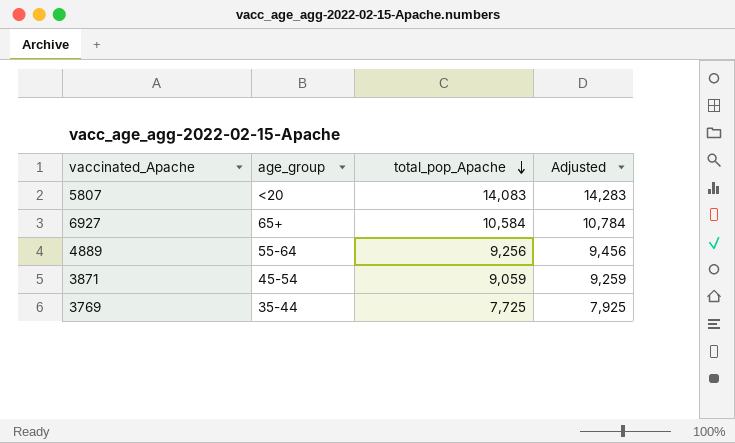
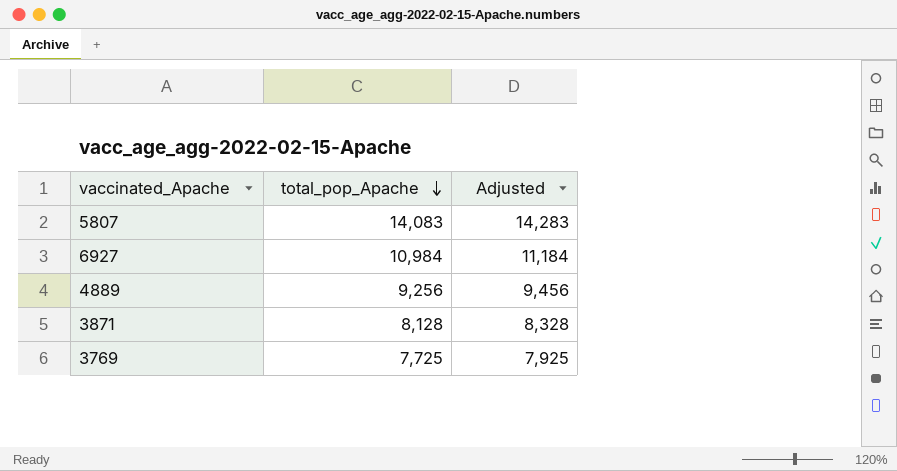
column age_group | position: 2 -> none
6927 | total_pop_Apache: 10,584 -> 10,984
6927 | Adjusted: 10,784 -> 11,184
3871 | total_pop_Apache: 9,059 -> 8,128
3871 | Adjusted: 9,259 -> 8,328

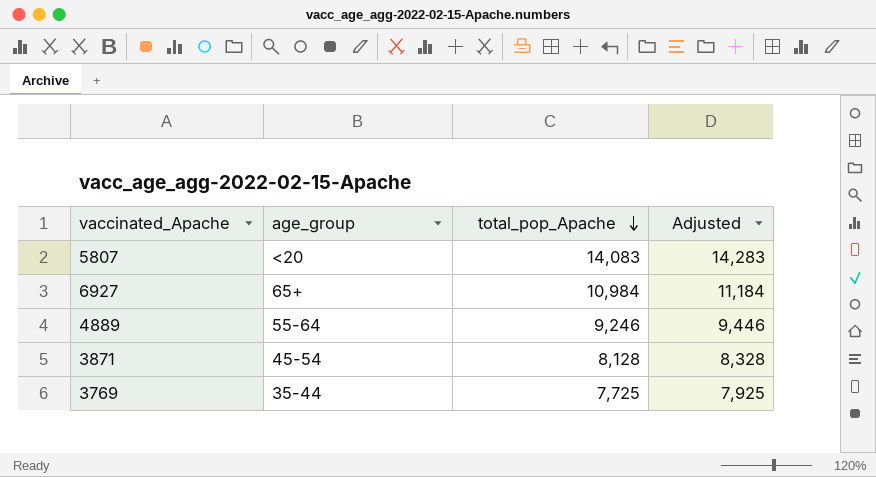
column age_group | position: none -> 2
4889 | total_pop_Apache: 9,256 -> 9,246
4889 | Adjusted: 9,456 -> 9,446

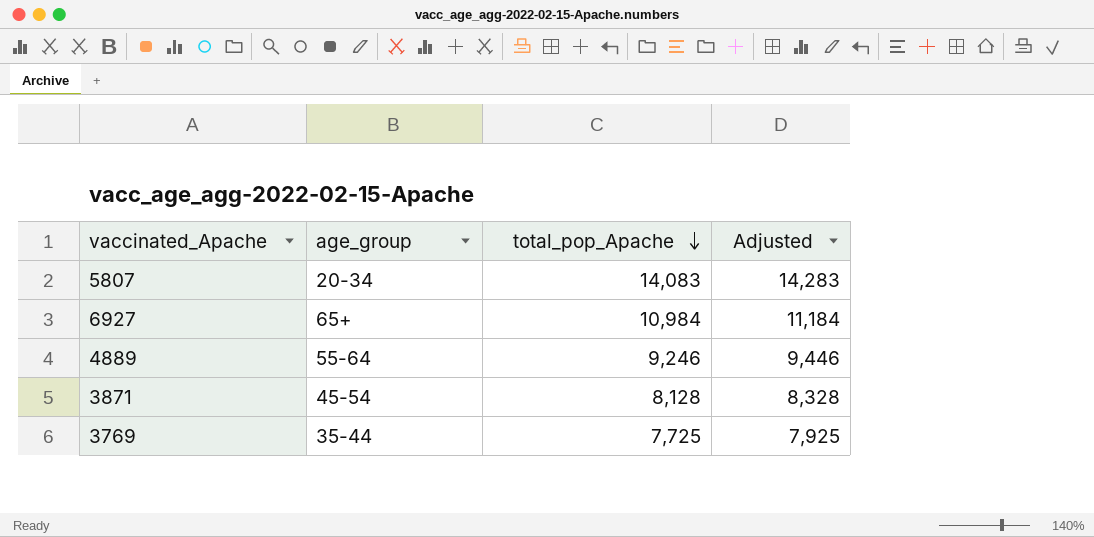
5807 | age_group: <20 -> 20-34

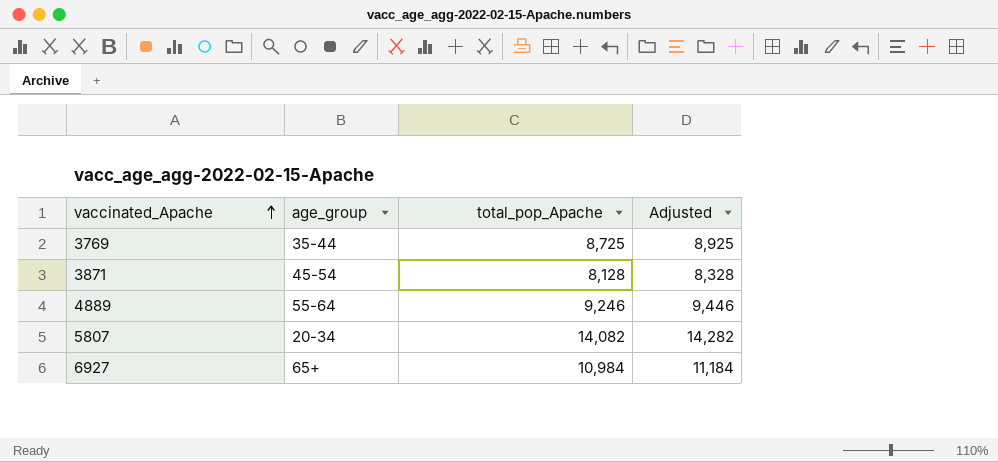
row order: total_pop_Apache descending -> vaccinated_Apache ascending
3769 | total_pop_Apache: 7,725 -> 8,725
3769 | Adjusted: 7,925 -> 8,925
5807 | total_pop_Apache: 14,083 -> 14,082
5807 | Adjusted: 14,283 -> 14,282

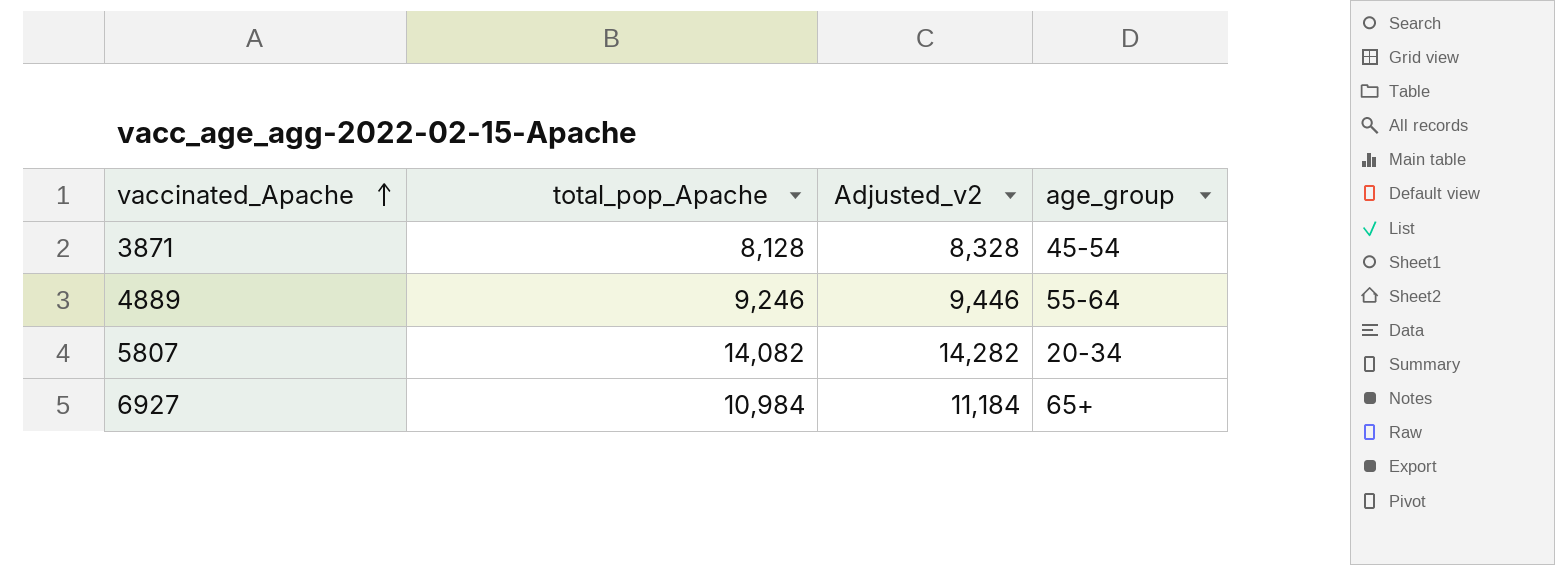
column name: Adjusted -> Adjusted_v2
column age_group | position: 2 -> 4
row 3769: 35-44 | 8,725 | 8,925 -> none

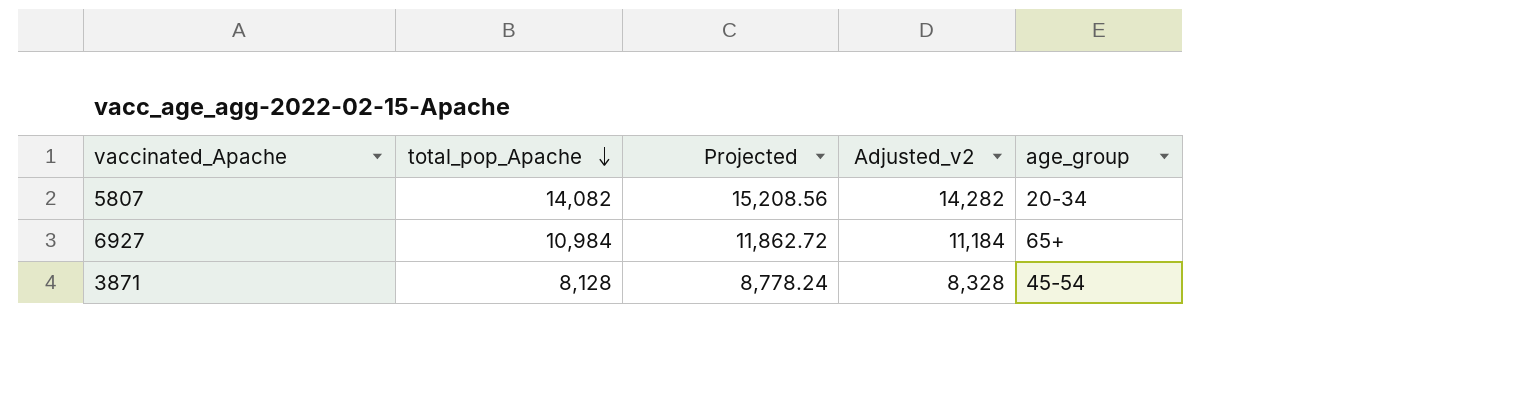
row order: vaccinated_Apache ascending -> total_pop_Apache descending
column Projected | formula: none -> [total_pop_Apache] * 1.08
row 4889: 9,246 | 9,446 | 55-64 -> none

